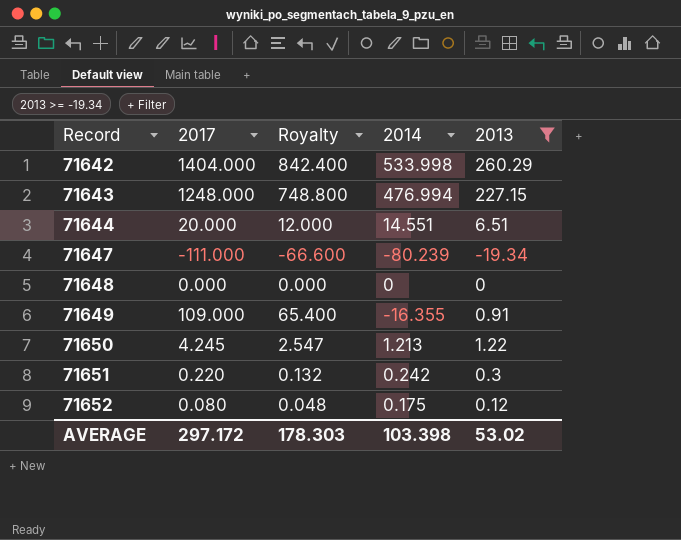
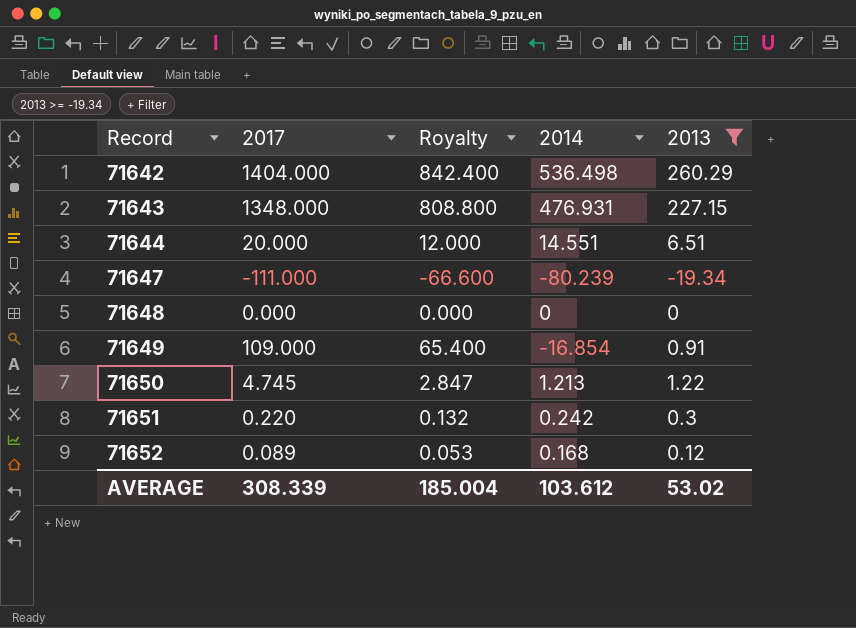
71642 | 2014: 533.998 -> 536.498
71643 | 2017: 1248.000 -> 1348.000
71643 | Royalty: 748.800 -> 808.800
71643 | 2014: 476.994 -> 476.931
71649 | 2014: -16.355 -> -16.854
71650 | 2017: 4.245 -> 4.745
71650 | Royalty: 2.547 -> 2.847
71652 | 2017: 0.080 -> 0.089
71652 | Royalty: 0.048 -> 0.053
71652 | 2014: 0.175 -> 0.168
AVERAGE | 2017: 297.172 -> 308.339
AVERAGE | Royalty: 178.303 -> 185.004
AVERAGE | 2014: 103.398 -> 103.612

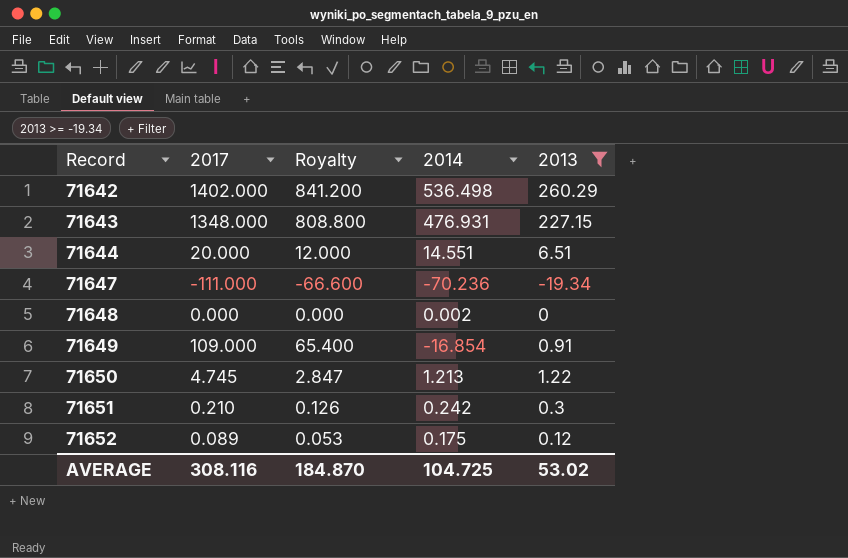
71642 | 2017: 1404.000 -> 1402.000
71642 | Royalty: 842.400 -> 841.200
71647 | 2014: -80.239 -> -70.236
71648 | 2014: 0 -> 0.002
71651 | 2017: 0.220 -> 0.210
71651 | Royalty: 0.132 -> 0.126
71652 | 2014: 0.168 -> 0.175
AVERAGE | 2017: 308.339 -> 308.116
AVERAGE | Royalty: 185.004 -> 184.870
AVERAGE | 2014: 103.612 -> 104.725

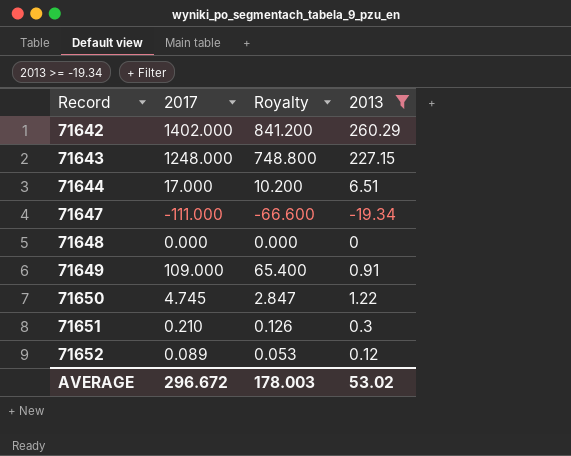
column 2014 | position: 4 -> none
71643 | 2017: 1348.000 -> 1248.000
71643 | Royalty: 808.800 -> 748.800
71644 | 2017: 20.000 -> 17.000
71644 | Royalty: 12.000 -> 10.200
AVERAGE | 2017: 308.116 -> 296.672
AVERAGE | Royalty: 184.870 -> 178.003

